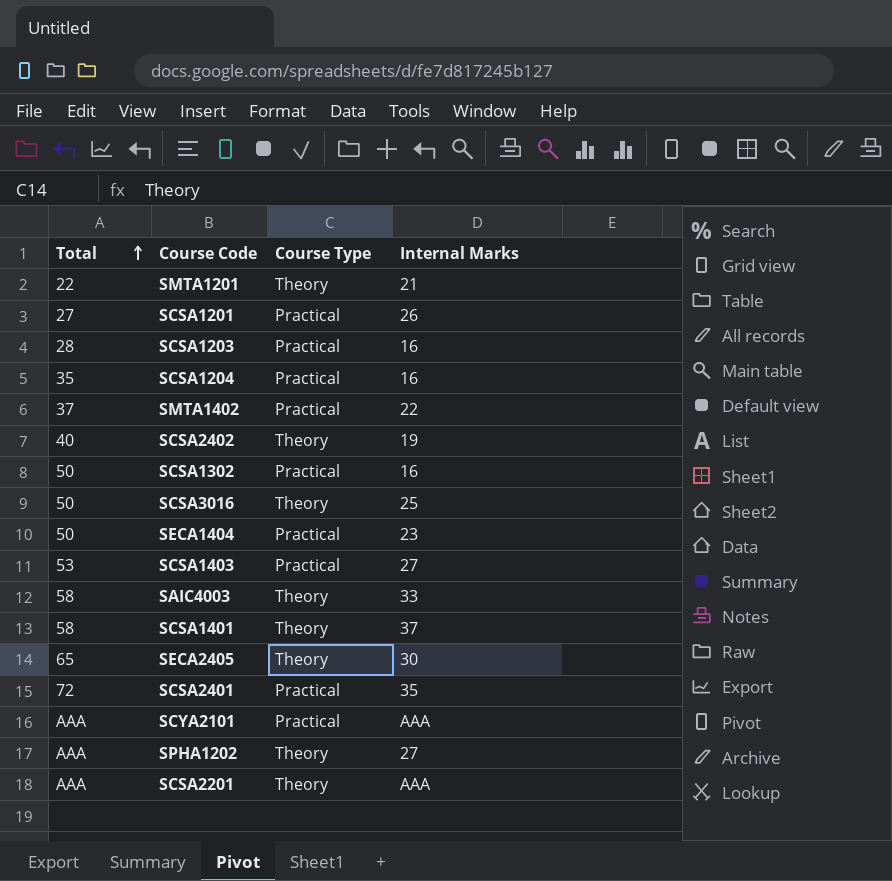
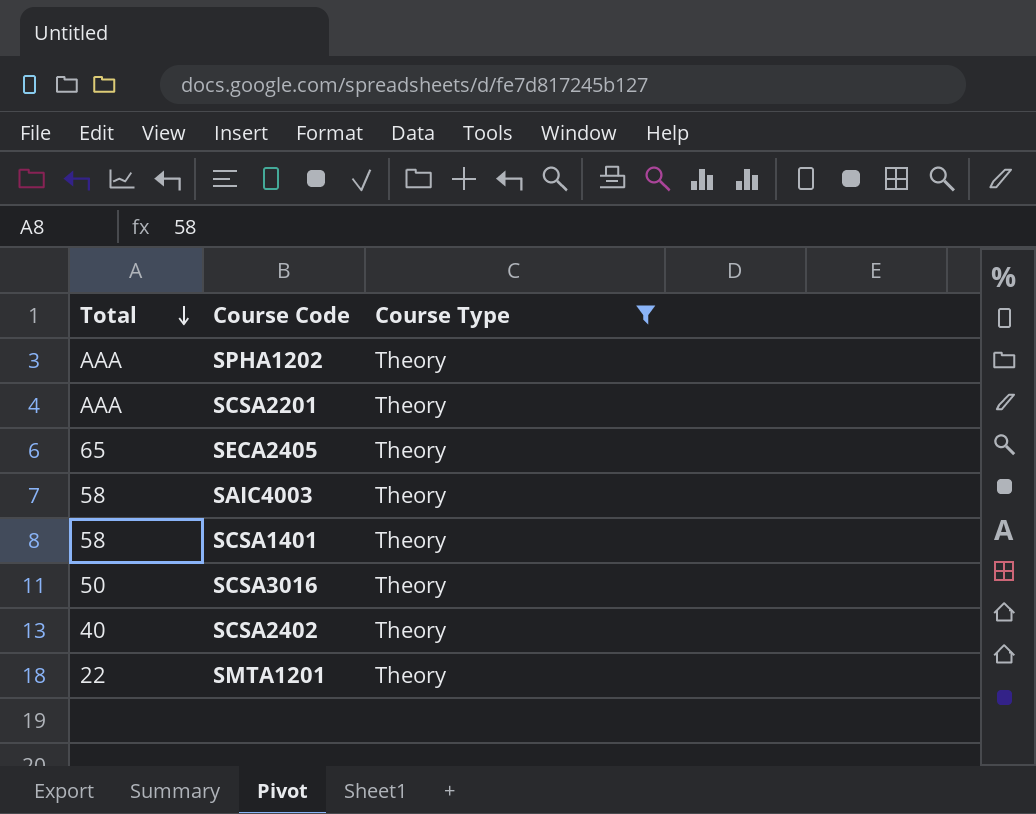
filter: none -> Course Type = Theory
row order: Total ascending -> Total descending
column Internal Marks | position: 4 -> none

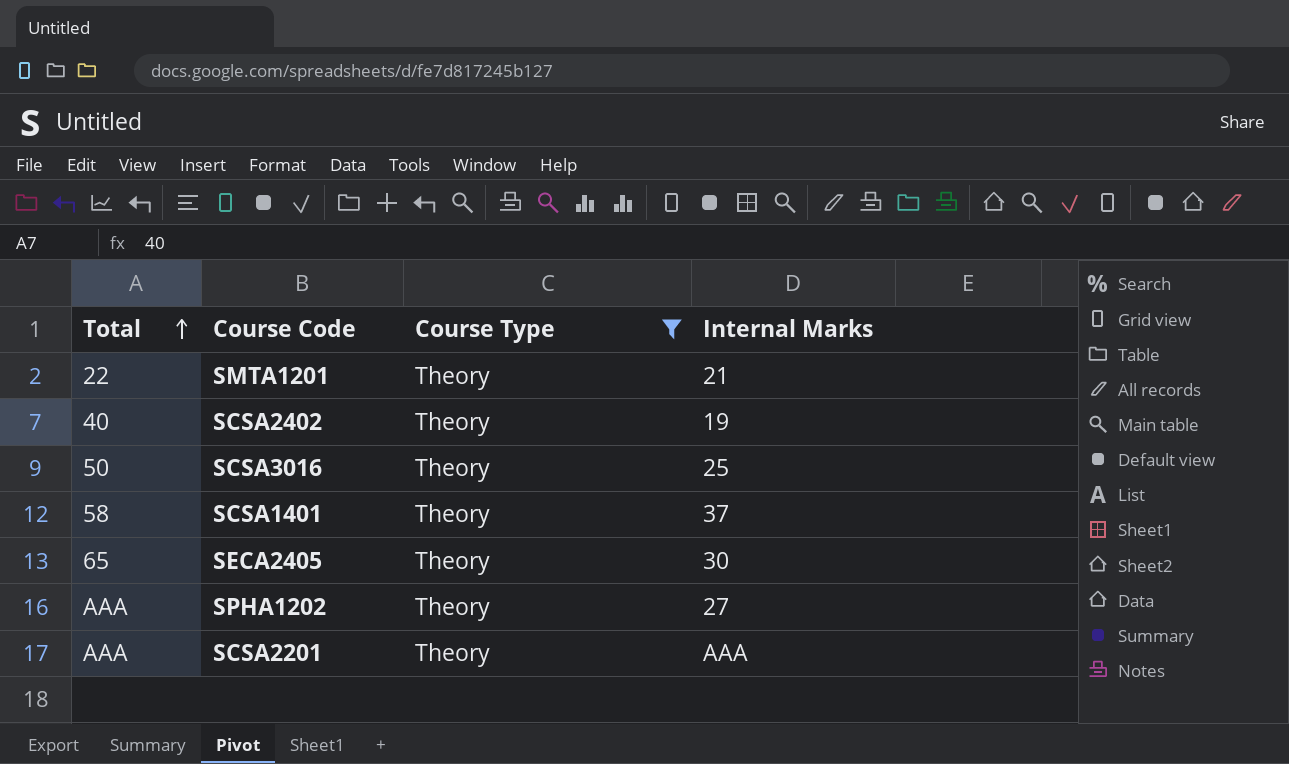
row order: Total descending -> Total ascending
column Internal Marks | position: none -> 4
row SAIC4003: 58 | Theory -> none

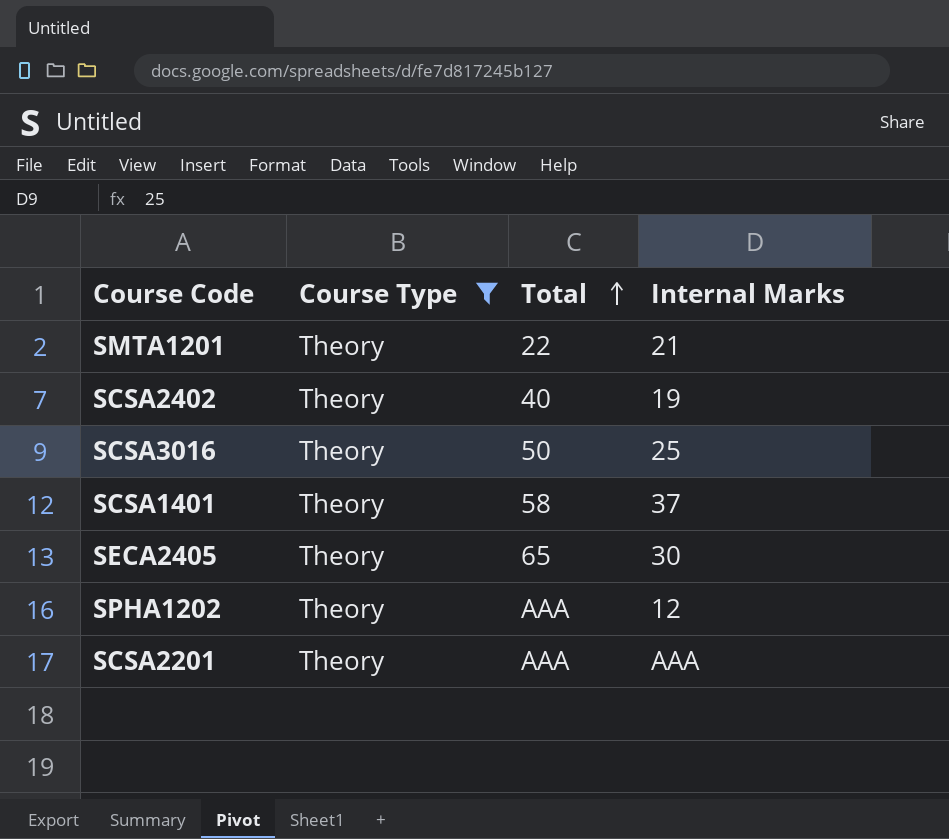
column Total | position: 1 -> 3
SPHA1202 | Internal Marks: 27 -> 12

